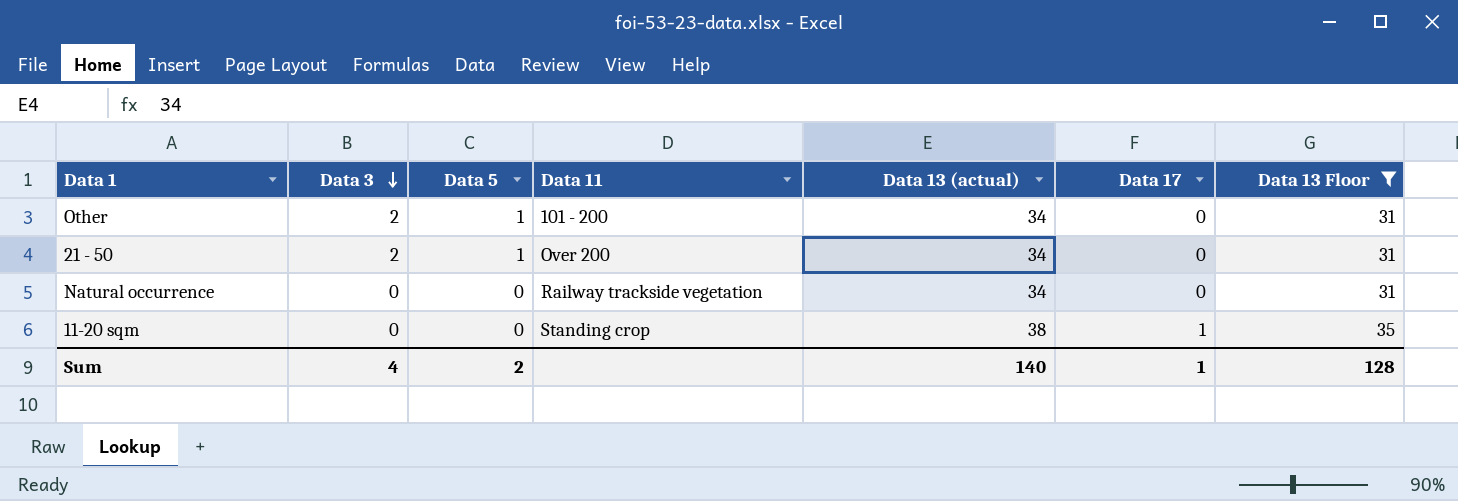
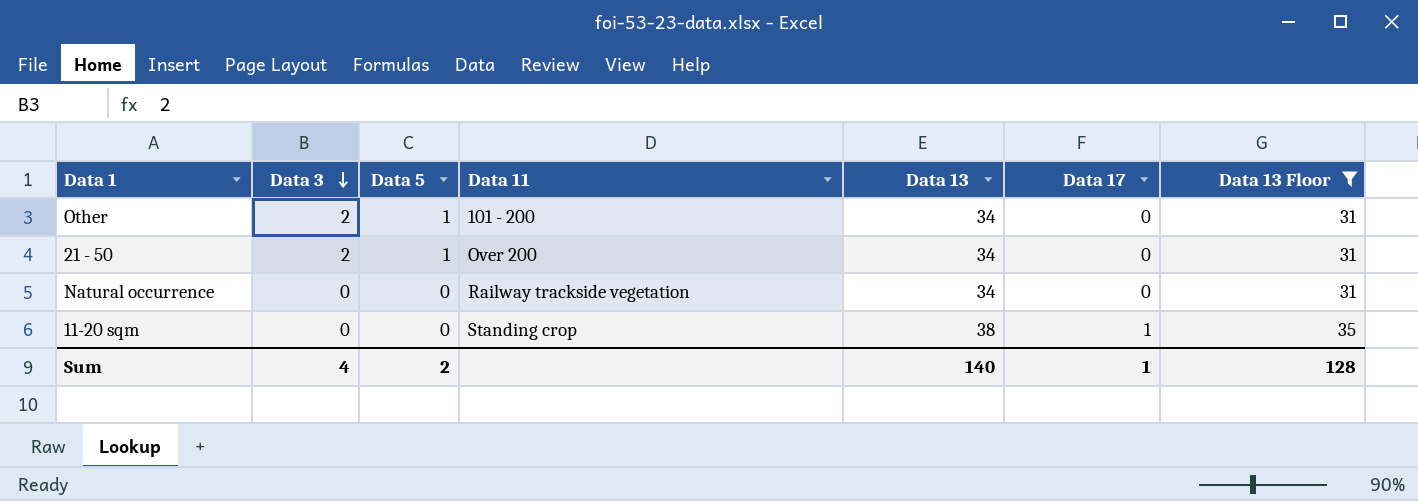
column name: Data 13 (actual) -> Data 13

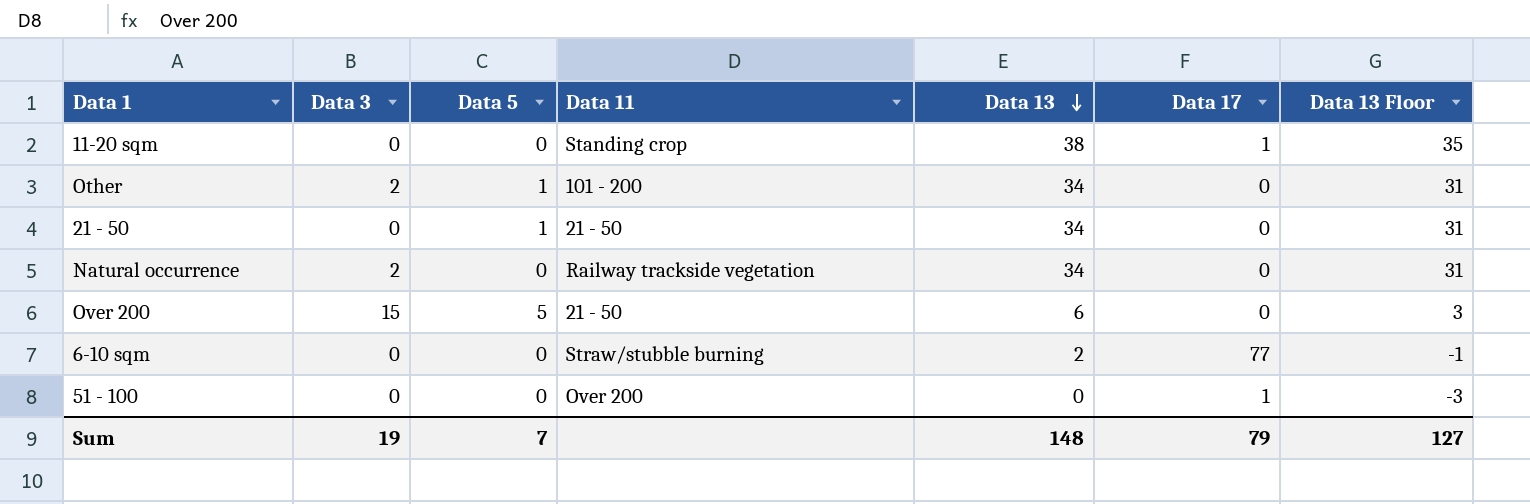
filter: Data 13 Floor >= 31 -> none
row order: Data 3 descending -> Data 13 descending
21 - 50 | Data 3: 2 -> 0
21 - 50 | Data 11: Over 200 -> 21 - 50
Natural occurrence | Data 3: 0 -> 2
Sum | Data 3: 4 -> 19
Sum | Data 5: 2 -> 7
Sum | Data 13: 140 -> 148
Sum | Data 17: 1 -> 79
Sum | Data 13 Floor: 128 -> 127

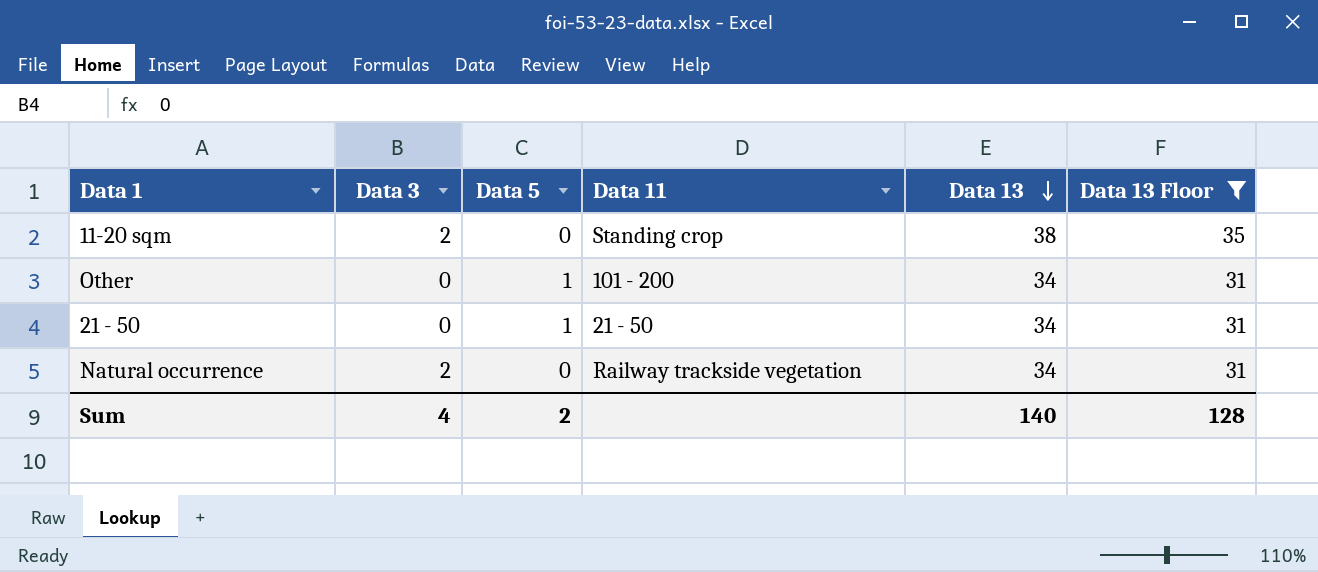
filter: none -> Data 13 Floor >= 31
column Data 17 | position: 6 -> none
11-20 sqm | Data 3: 0 -> 2
Other | Data 3: 2 -> 0
Sum | Data 3: 19 -> 4
Sum | Data 5: 7 -> 2
Sum | Data 13: 148 -> 140
Sum | Data 13 Floor: 127 -> 128

